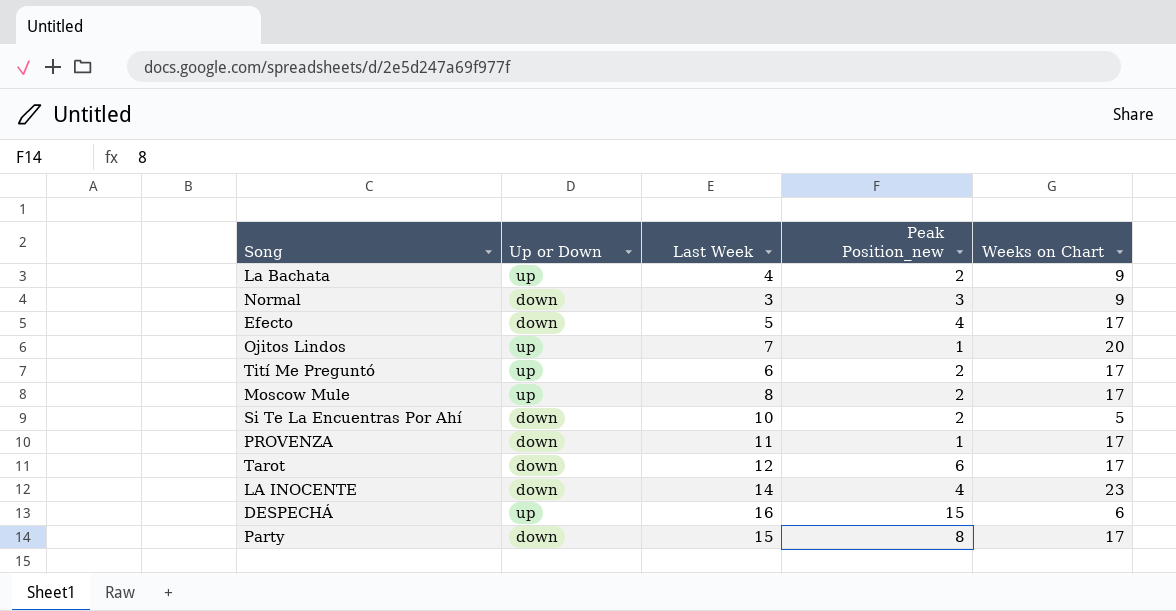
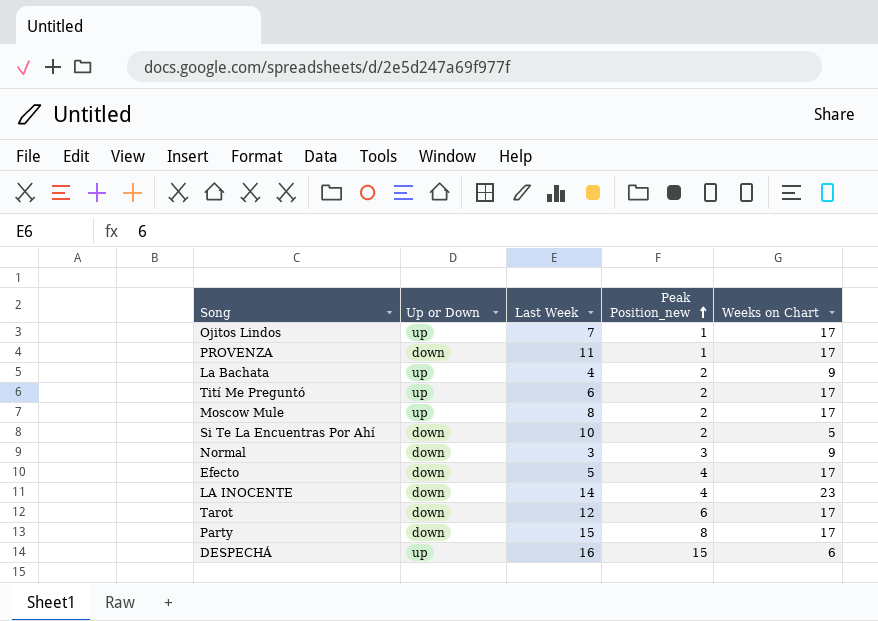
row order: none -> Peak Position_new ascending
Ojitos Lindos | Weeks on Chart: 20 -> 17

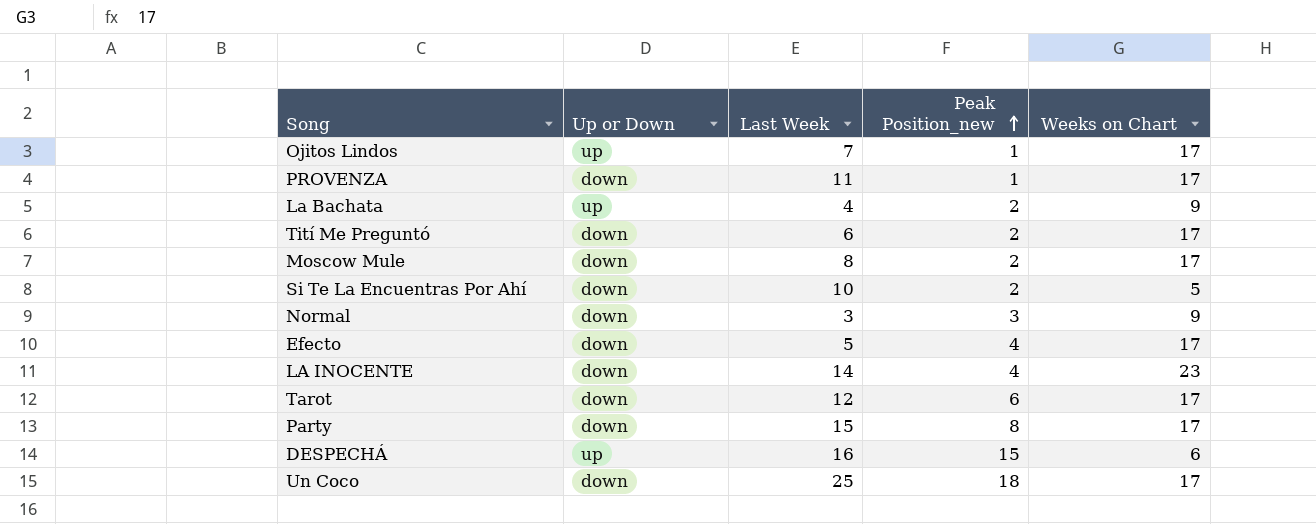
Tití Me Preguntó | Up or Down: up -> down
Moscow Mule | Up or Down: up -> down
row Un Coco: none -> down | 25 | 18 | 17

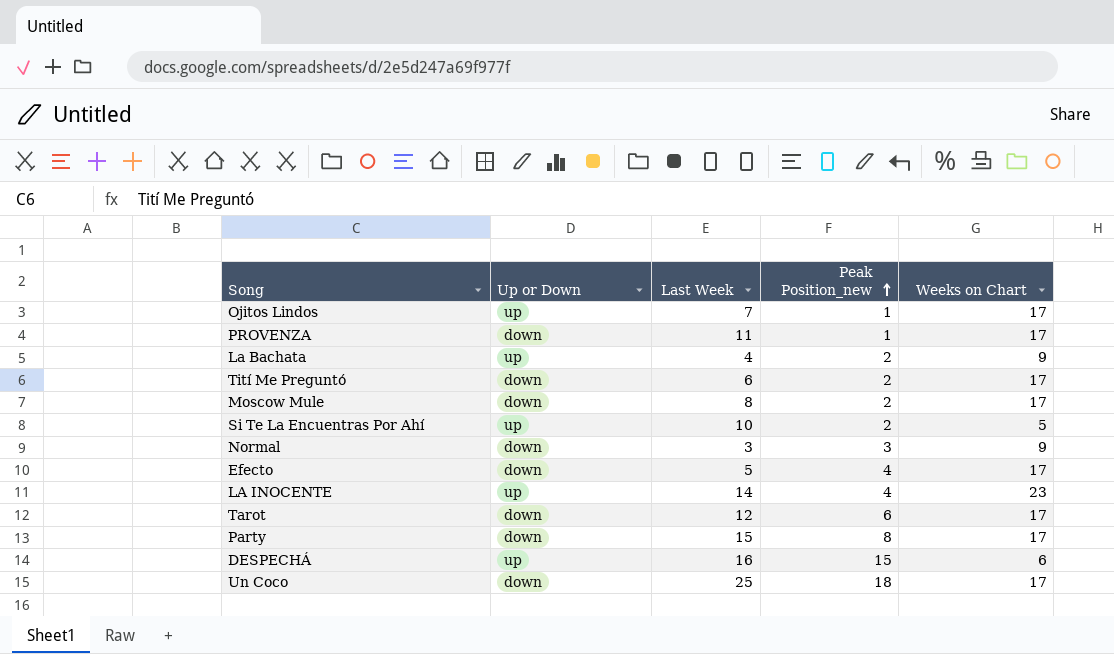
Si Te La Encuentras Por Ahí | Up or Down: down -> up
LA INOCENTE | Up or Down: down -> up

